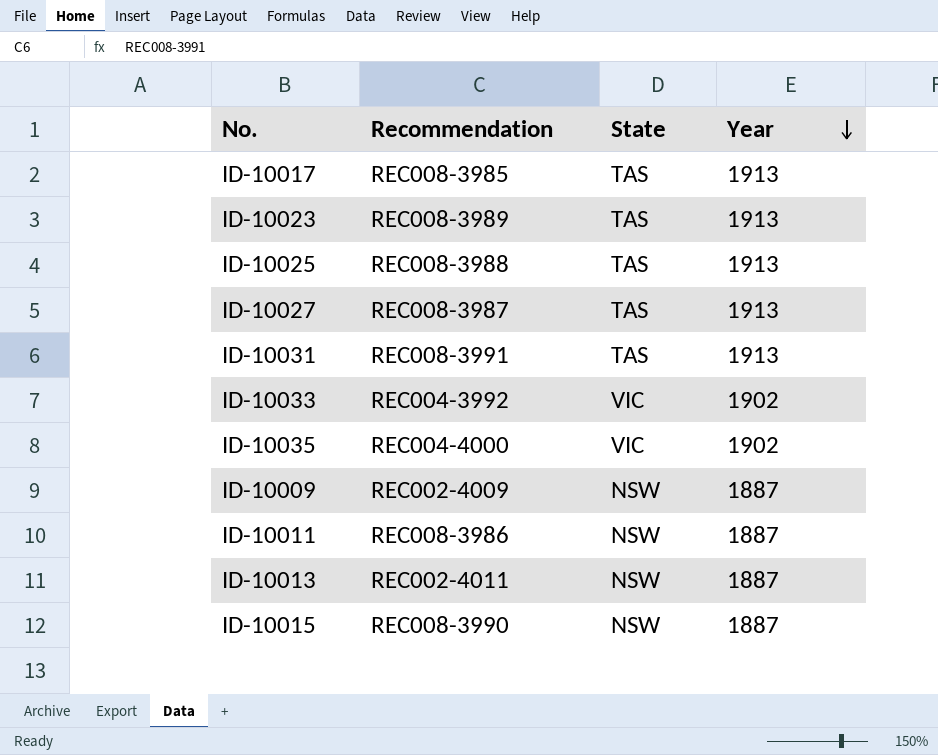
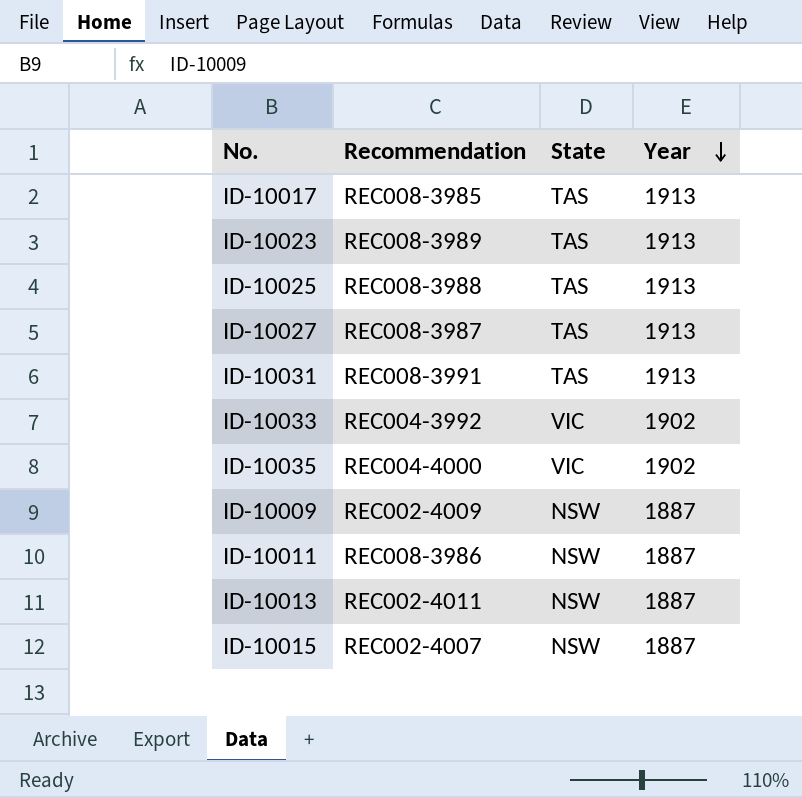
ID-10015 | Recommendation: REC008-3990 -> REC002-4007

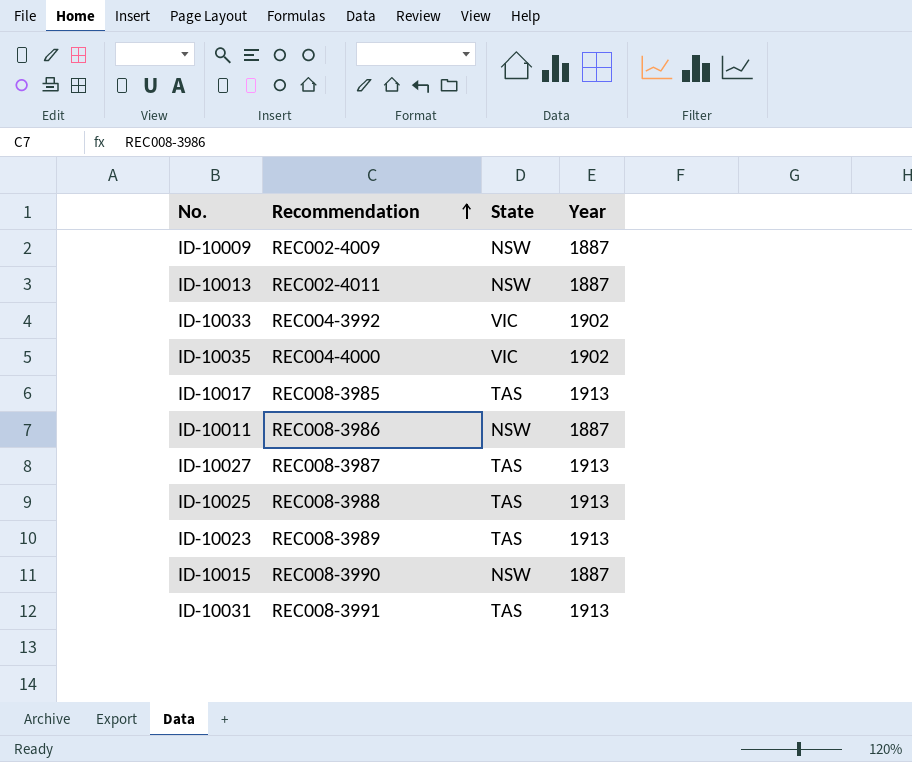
row order: Year descending -> Recommendation ascending
ID-10015 | Recommendation: REC002-4007 -> REC008-3990

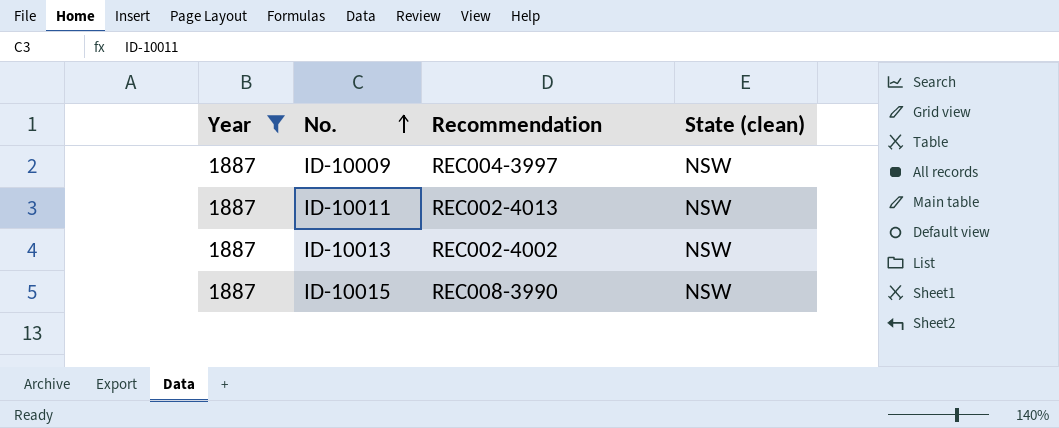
filter: none -> Year = 1887
row order: Recommendation ascending -> No. ascending
column Year | position: 4 -> 1
column name: State -> State (clean)
ID-10009 | Recommendation: REC002-4009 -> REC004-3997
ID-10011 | Recommendation: REC008-3986 -> REC002-4013
ID-10013 | Recommendation: REC002-4011 -> REC002-4002

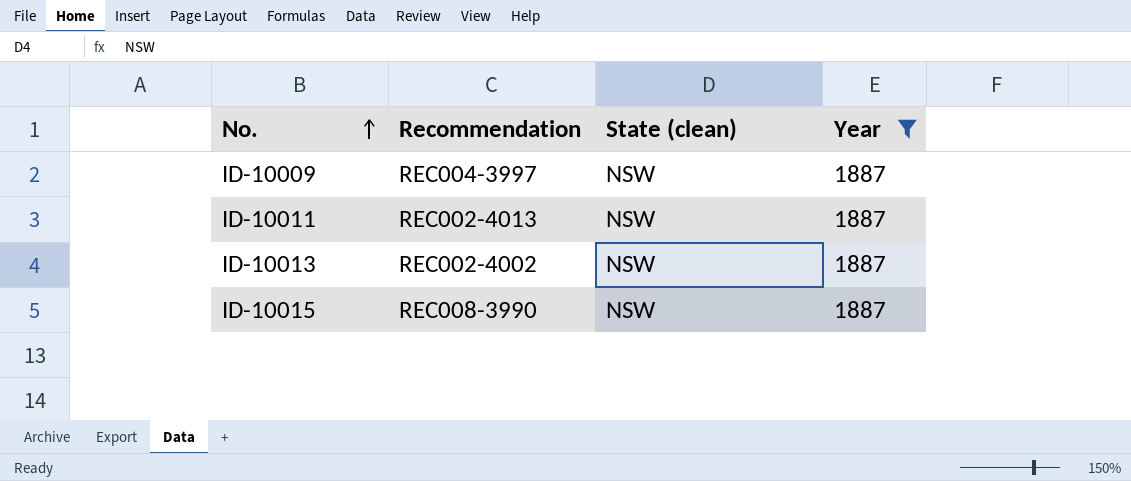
column Year | position: 1 -> 4

